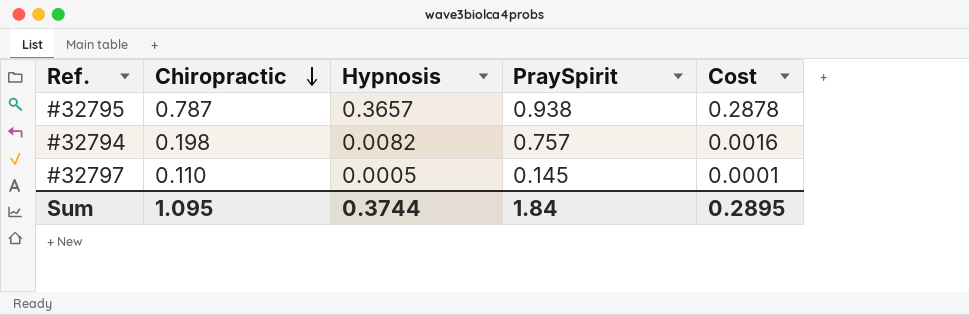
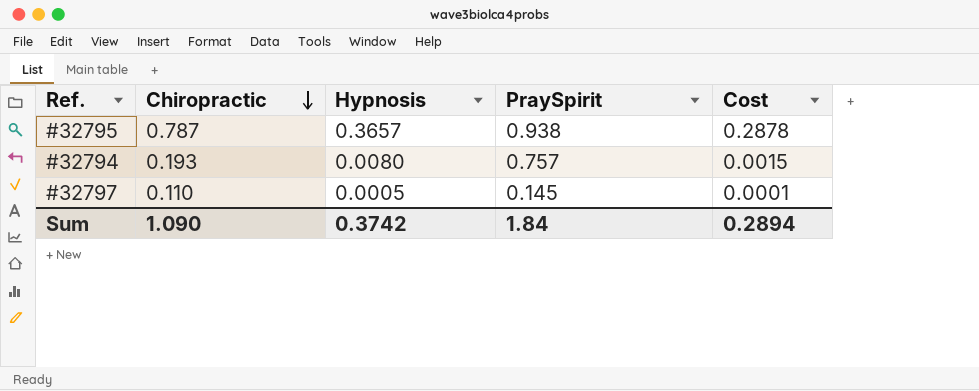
#32794 | Chiropractic: 0.198 -> 0.193
#32794 | Hypnosis: 0.0082 -> 0.0080
#32794 | Cost: 0.0016 -> 0.0015
Sum | Chiropractic: 1.095 -> 1.090
Sum | Hypnosis: 0.3744 -> 0.3742
Sum | Cost: 0.2895 -> 0.2894

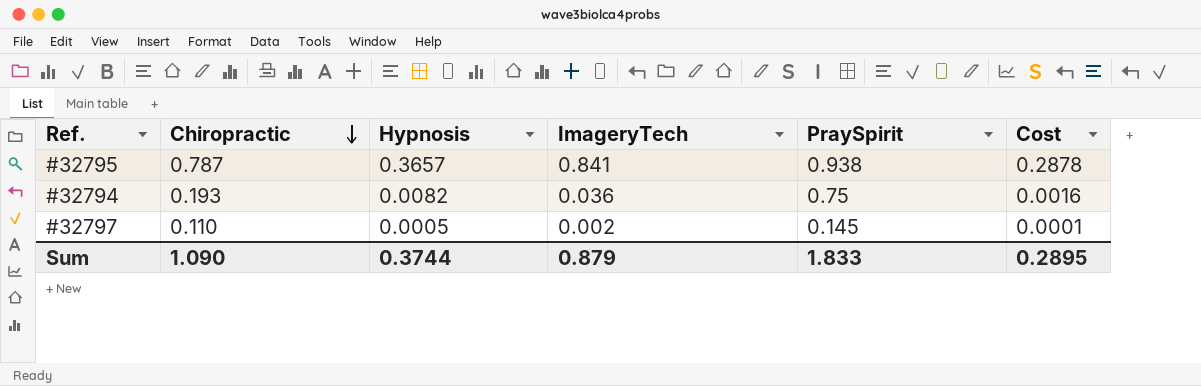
column ImageryTech | position: none -> 4
#32794 | Hypnosis: 0.0080 -> 0.0082
#32794 | PraySpirit: 0.757 -> 0.75
#32794 | Cost: 0.0015 -> 0.0016
Sum | Hypnosis: 0.3742 -> 0.3744
Sum | PraySpirit: 1.84 -> 1.833
Sum | Cost: 0.2894 -> 0.2895

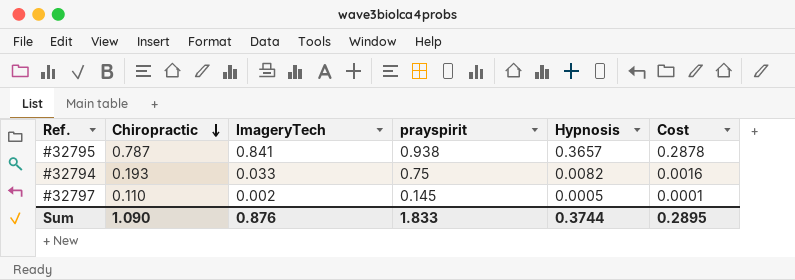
column name: PraySpirit -> prayspirit
column Hypnosis | position: 3 -> 5
#32794 | ImageryTech: 0.036 -> 0.033
Sum | ImageryTech: 0.879 -> 0.876

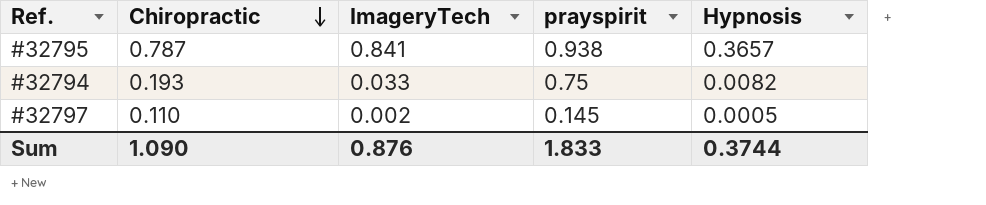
column Cost | formula: [Chiropractic] * [Hypnosis] -> none

